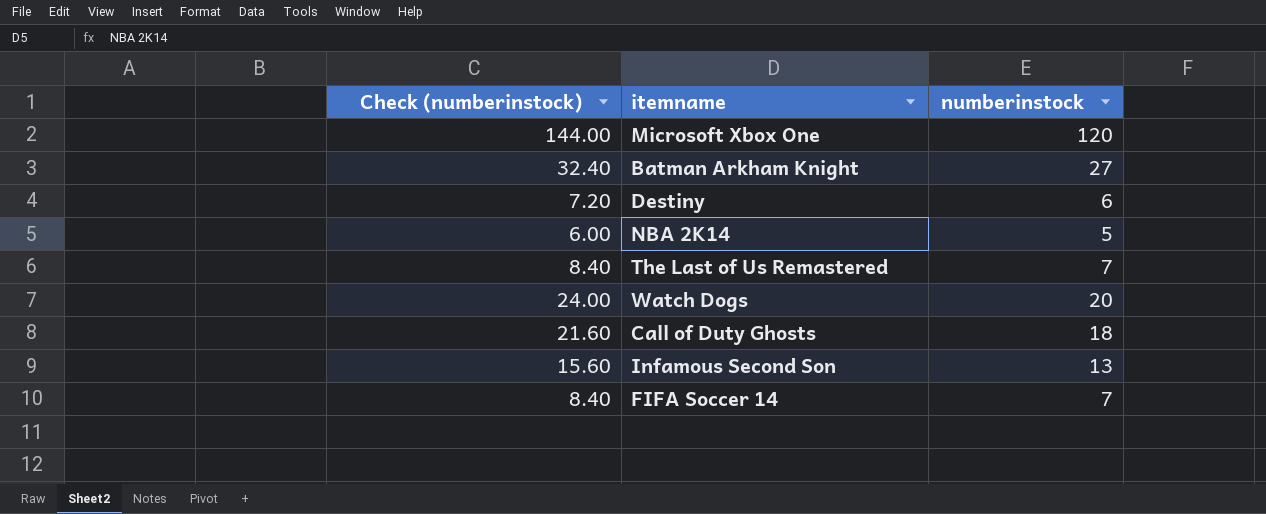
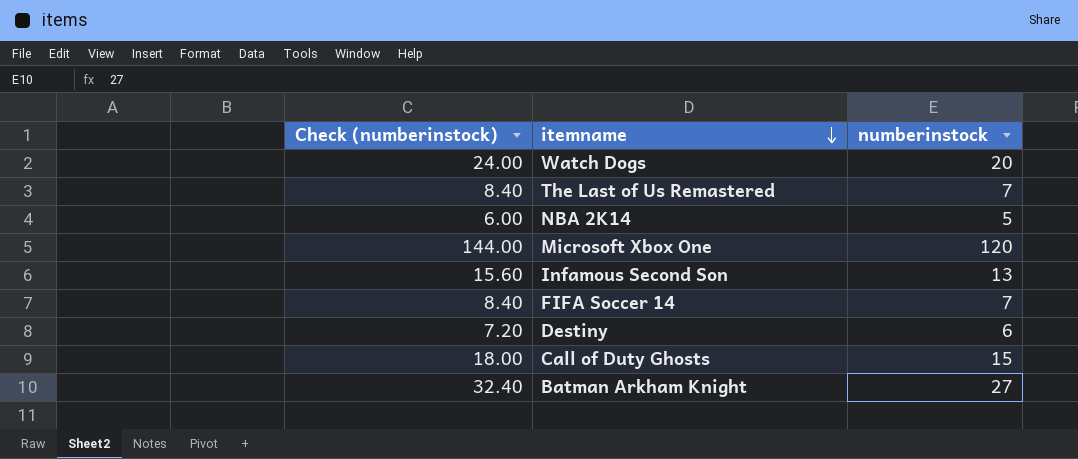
row order: none -> itemname descending
Call of Duty Ghosts | Check (numberinstock): 21.60 -> 18.00
Call of Duty Ghosts | numberinstock: 18 -> 15

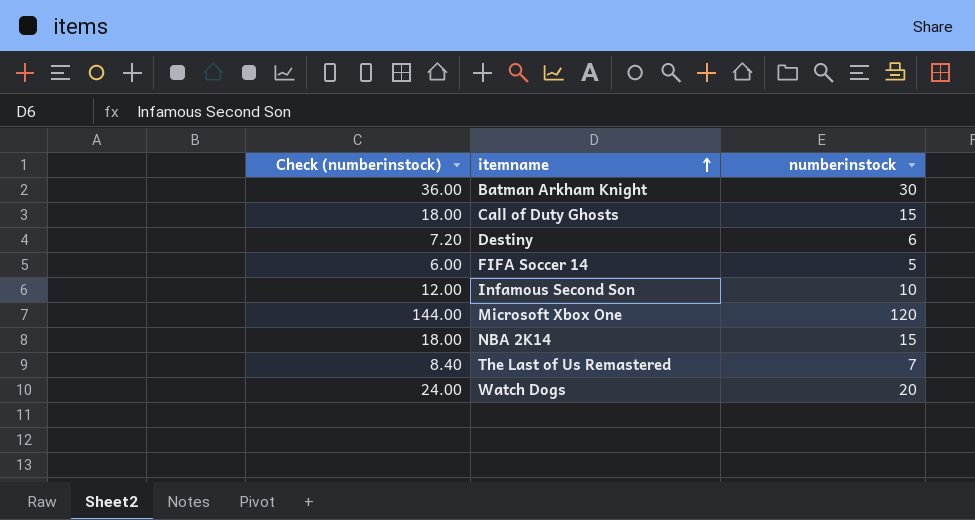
row order: itemname descending -> itemname ascending
Batman Arkham Knight | Check (numberinstock): 32.40 -> 36.00
Batman Arkham Knight | numberinstock: 27 -> 30
FIFA Soccer 14 | Check (numberinstock): 8.40 -> 6.00
FIFA Soccer 14 | numberinstock: 7 -> 5
Infamous Second Son | Check (numberinstock): 15.60 -> 12.00
Infamous Second Son | numberinstock: 13 -> 10
NBA 2K14 | Check (numberinstock): 6.00 -> 18.00
NBA 2K14 | numberinstock: 5 -> 15

